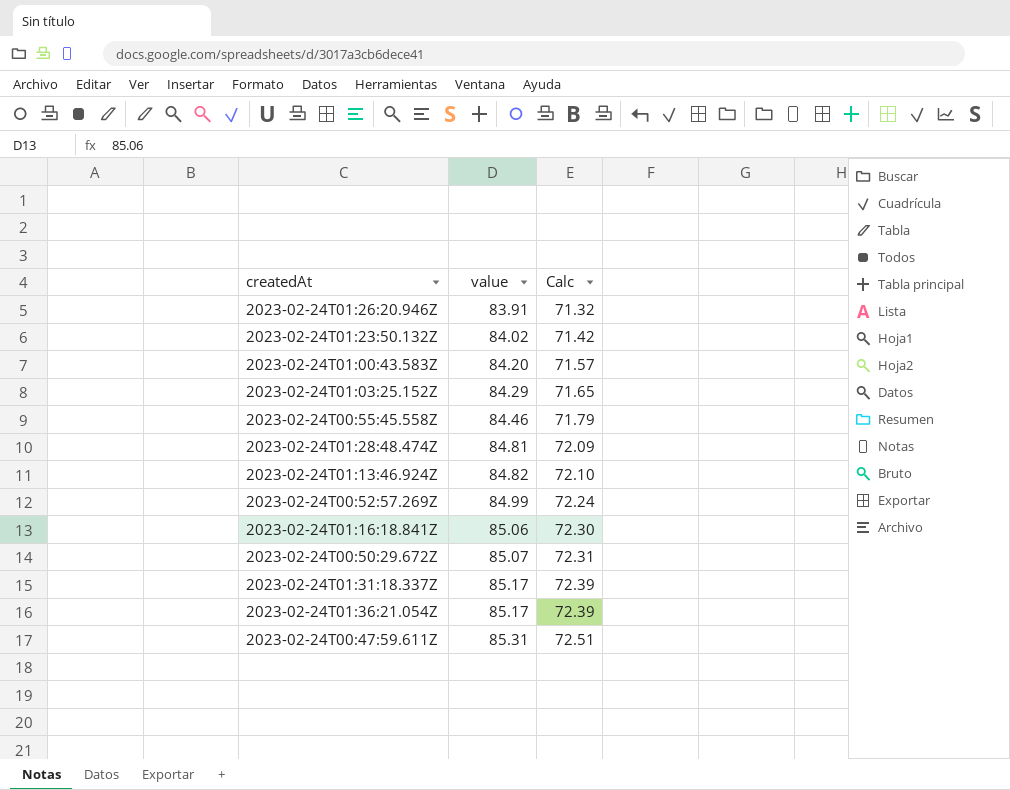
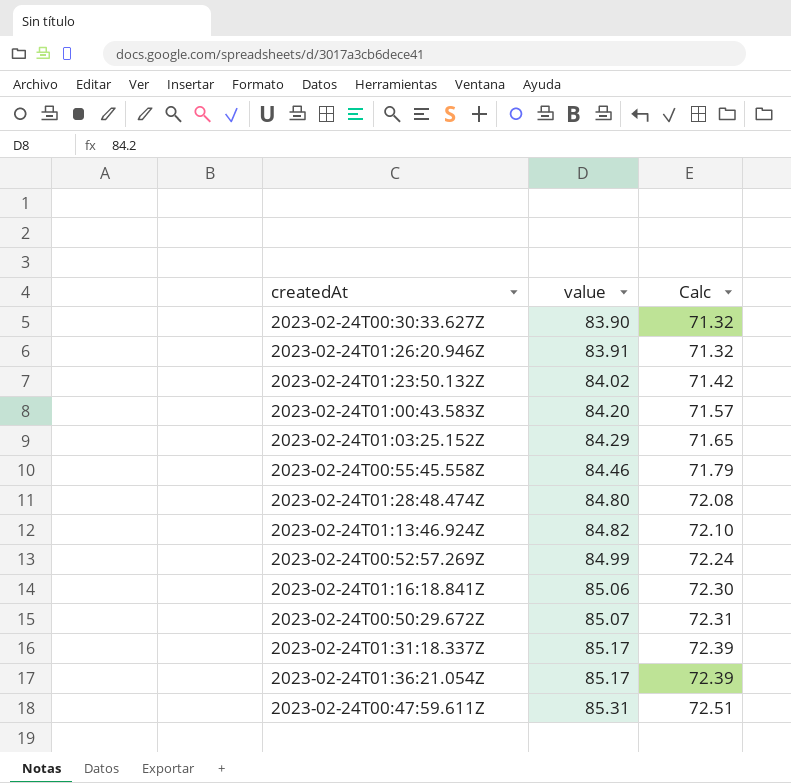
row 2023-02-24T00:30:33.627Z: none -> 83.90 | 71.32
2023-02-24T01:28:48.474Z | value: 84.81 -> 84.80
2023-02-24T01:28:48.474Z | Calc: 72.09 -> 72.08

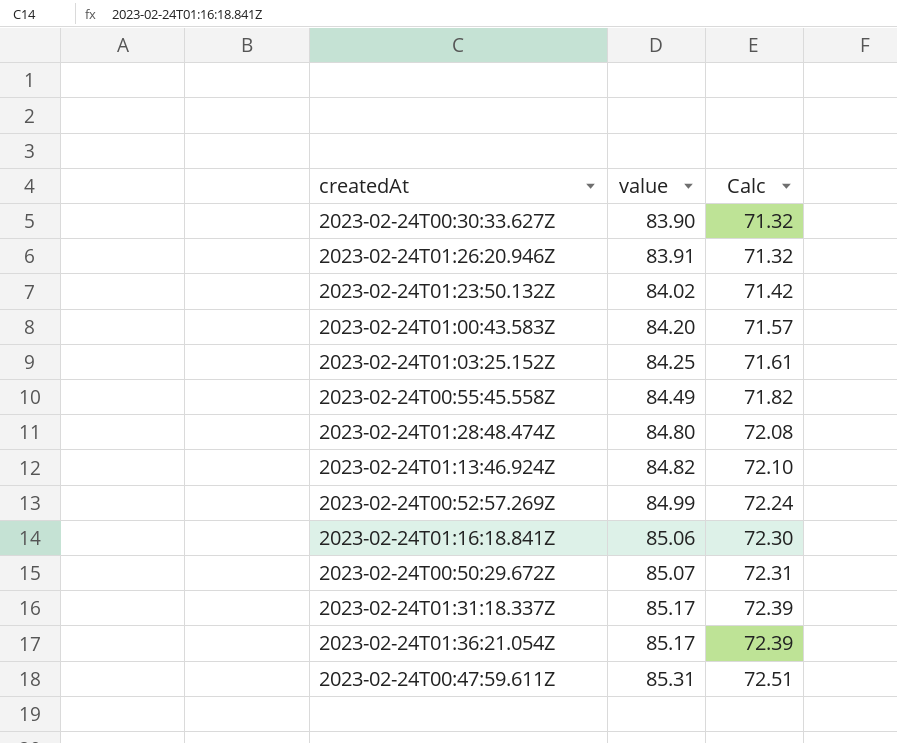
2023-02-24T01:03:25.152Z | value: 84.29 -> 84.25
2023-02-24T01:03:25.152Z | Calc: 71.65 -> 71.61
2023-02-24T00:55:45.558Z | value: 84.46 -> 84.49
2023-02-24T00:55:45.558Z | Calc: 71.79 -> 71.82

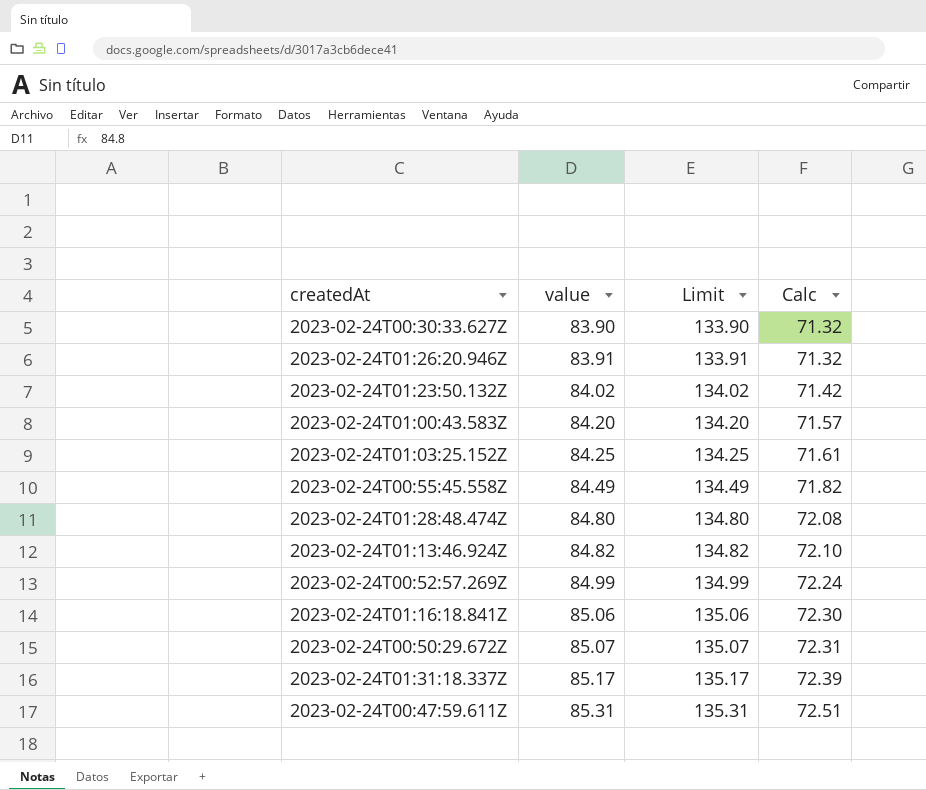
column Limit | formula: none -> [value] + 50
row 2023-02-24T01:36:21.054Z: 85.17 | 72.39 -> none

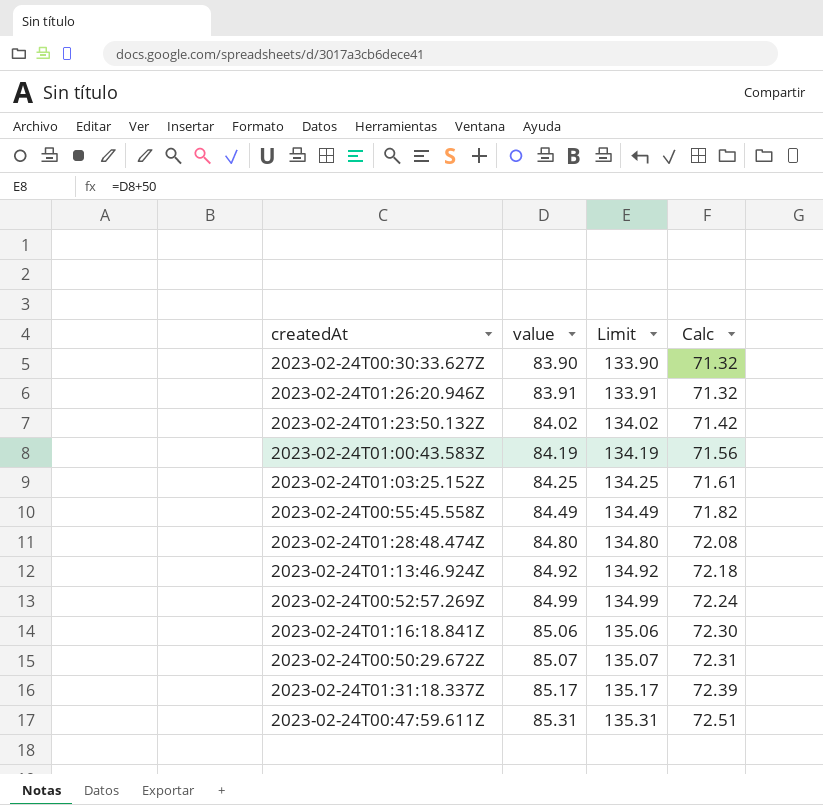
2023-02-24T01:00:43.583Z | value: 84.20 -> 84.19
2023-02-24T01:00:43.583Z | Limit: 134.20 -> 134.19
2023-02-24T01:00:43.583Z | Calc: 71.57 -> 71.56
2023-02-24T01:13:46.924Z | value: 84.82 -> 84.92
2023-02-24T01:13:46.924Z | Limit: 134.82 -> 134.92
2023-02-24T01:13:46.924Z | Calc: 72.10 -> 72.18

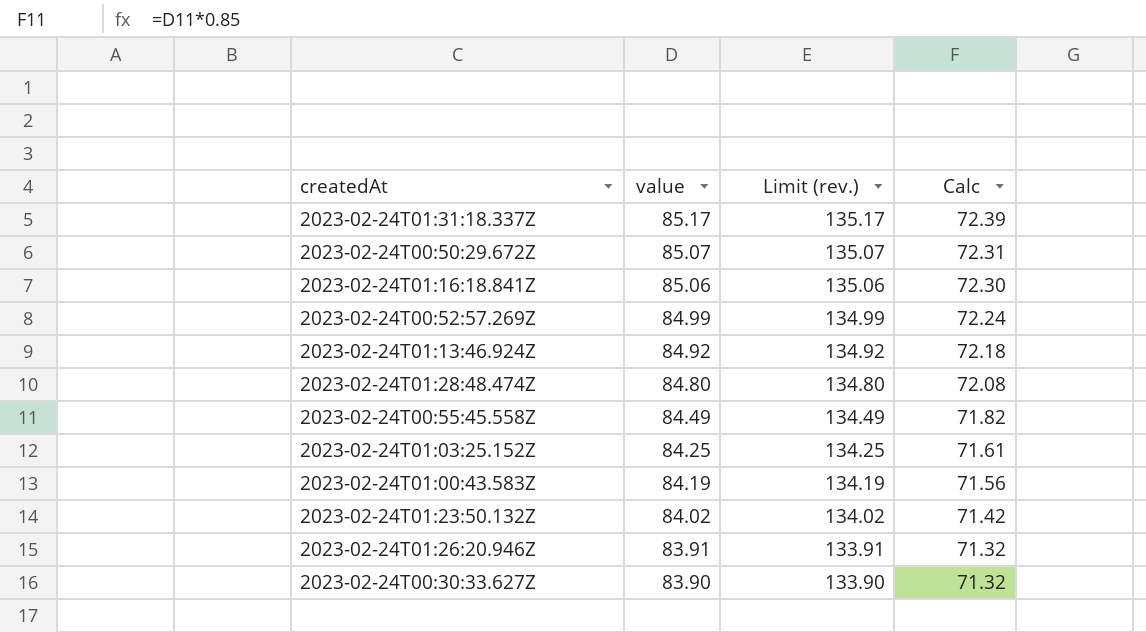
row order: value ascending -> value descending
column name: Limit -> Limit (rev.)
row 2023-02-24T00:47:59.611Z: 85.31 | 135.31 | 72.51 -> none

